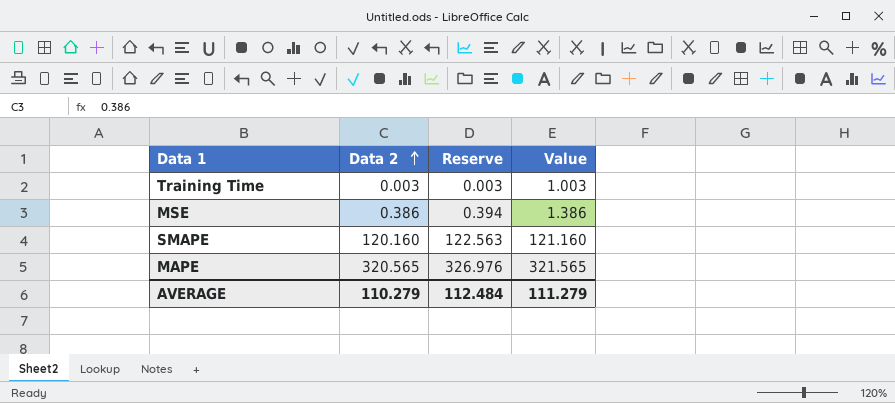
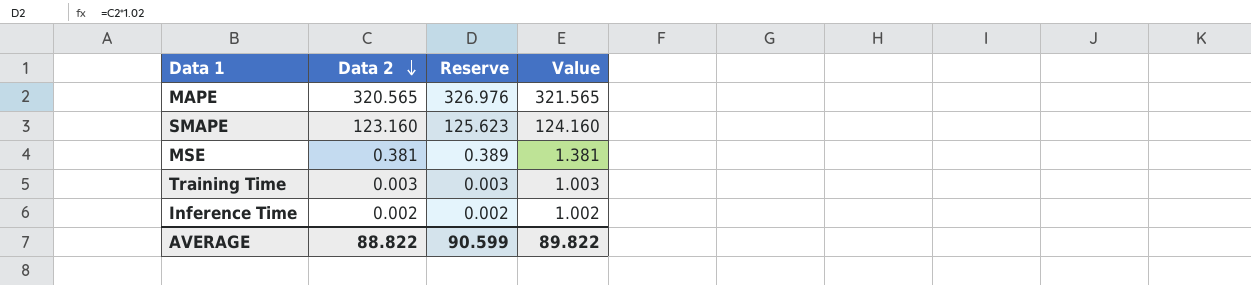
row order: Data 2 ascending -> Data 2 descending
SMAPE | Data 2: 120.160 -> 123.160
SMAPE | Reserve: 122.563 -> 125.623
SMAPE | Value: 121.160 -> 124.160
MSE | Data 2: 0.386 -> 0.381
MSE | Reserve: 0.394 -> 0.389
MSE | Value: 1.386 -> 1.381
row Inference Time: none -> 0.002 | 0.002 | 1.002
AVERAGE | Data 2: 110.279 -> 88.822
AVERAGE | Reserve: 112.484 -> 90.599
AVERAGE | Value: 111.279 -> 89.822

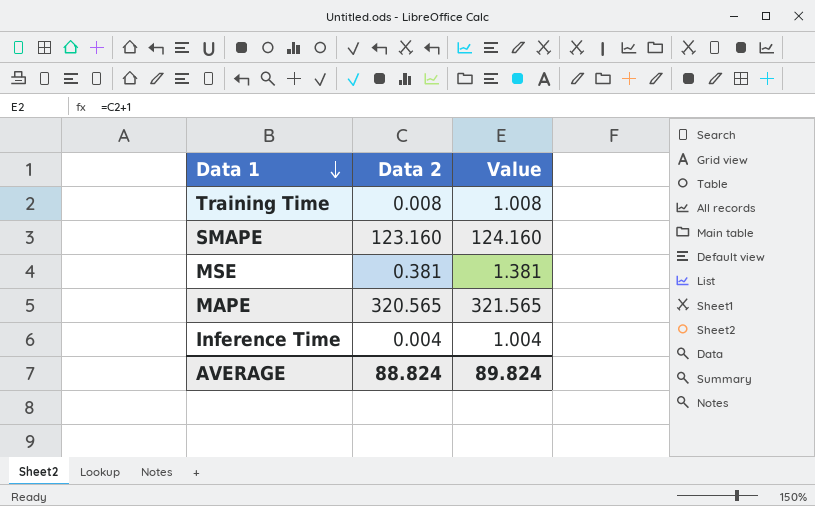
row order: Data 2 descending -> Data 1 descending
column Reserve | formula: [Data 2] * 1.02 -> none
Training Time | Data 2: 0.003 -> 0.008
Training Time | Value: 1.003 -> 1.008
Inference Time | Data 2: 0.002 -> 0.004
Inference Time | Value: 1.002 -> 1.004
AVERAGE | Data 2: 88.822 -> 88.824
AVERAGE | Value: 89.822 -> 89.824

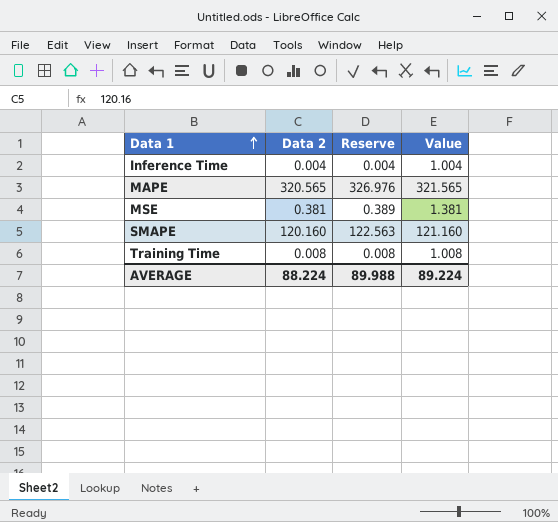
row order: Data 1 descending -> Data 1 ascending
column Reserve | formula: none -> [Data 2] * 1.02
SMAPE | Data 2: 123.160 -> 120.160
SMAPE | Value: 124.160 -> 121.160
AVERAGE | Data 2: 88.824 -> 88.224
AVERAGE | Value: 89.824 -> 89.224

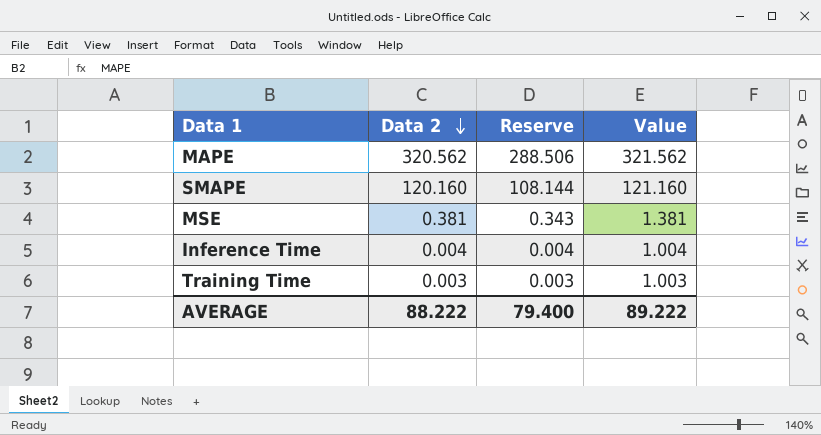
row order: Data 1 ascending -> Data 2 descending
column Reserve | formula: [Data 2] * 1.02 -> [Data 2] * 0.9
MAPE | Data 2: 320.565 -> 320.562
MAPE | Value: 321.565 -> 321.562
Training Time | Data 2: 0.008 -> 0.003
Training Time | Value: 1.008 -> 1.003
AVERAGE | Data 2: 88.224 -> 88.222
AVERAGE | Reserve: 89.988 -> 79.400
AVERAGE | Value: 89.224 -> 89.222

